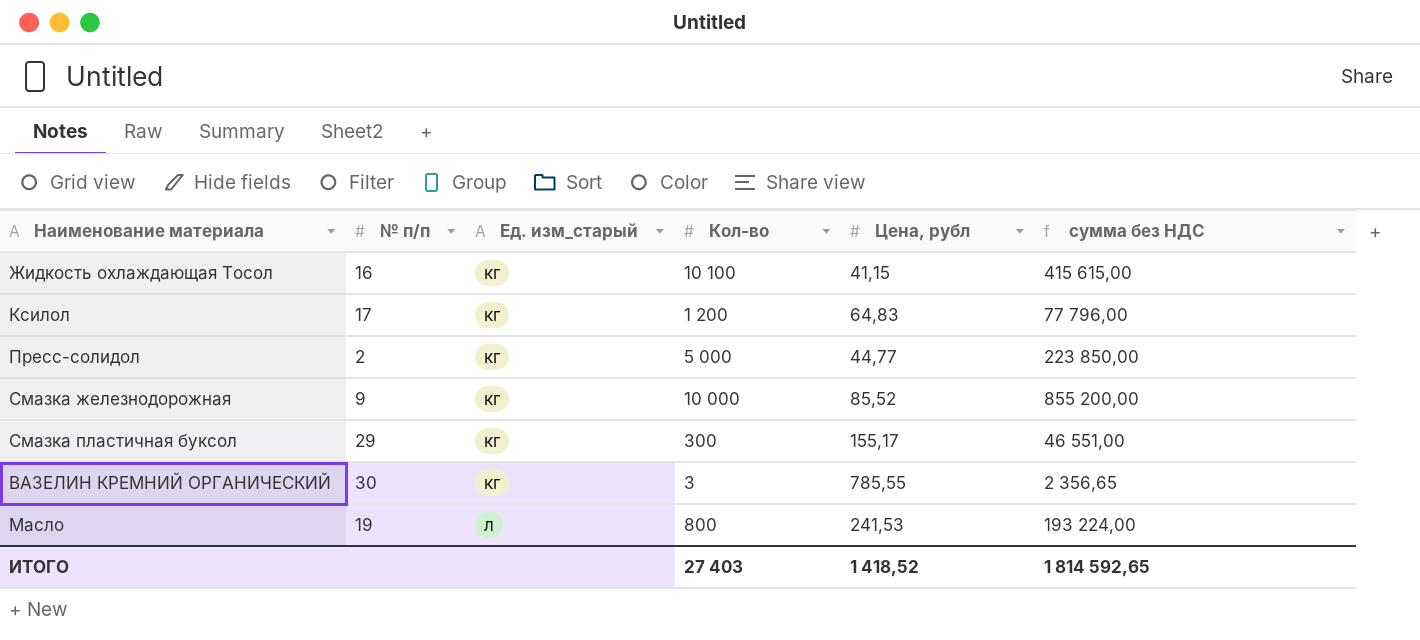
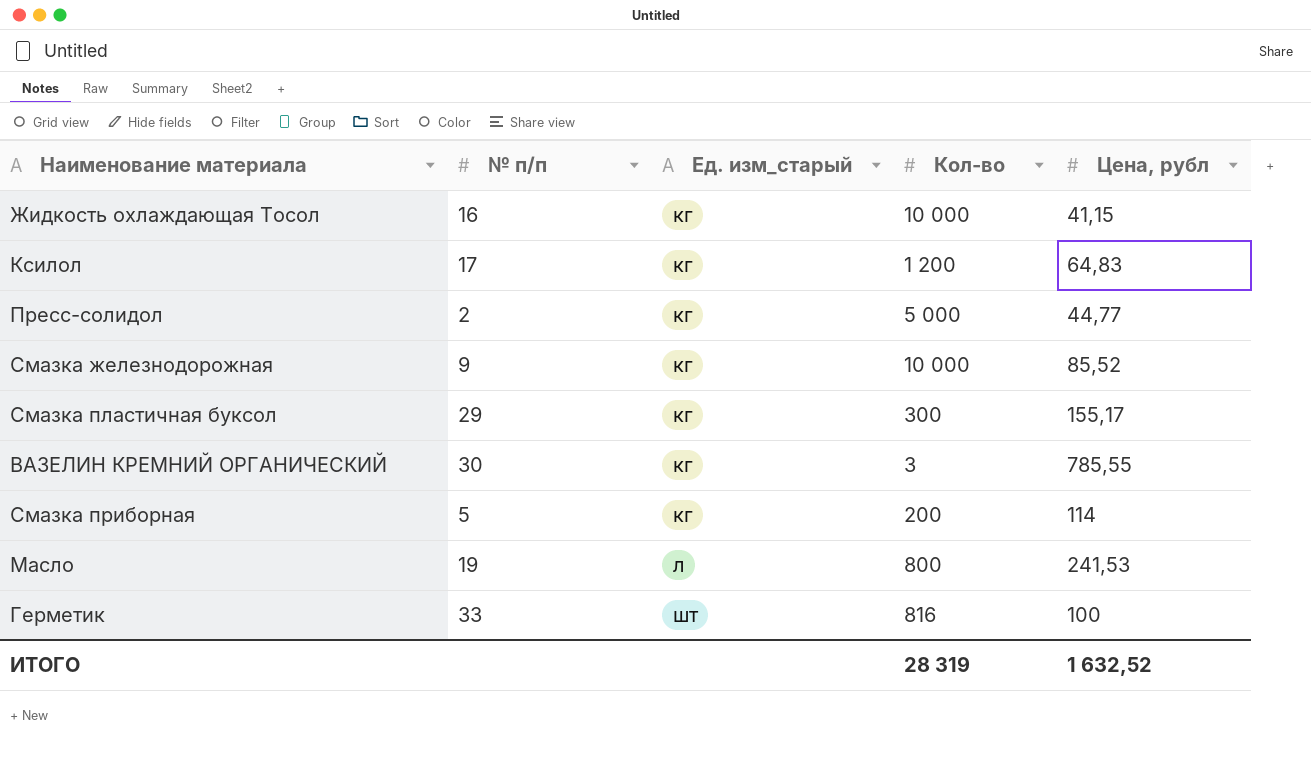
column сумма без НДС | formula: [Кол-во] * [Цена, рубл] -> none
Жидкость охлаждающая Тосол | Кол-во: 10 100 -> 10 000
row Смазка приборная: none -> 5 | кг | 200 | 114
row Герметик: none -> 33 | шт | 816 | 100
ИТОГО | Кол-во: 27 403 -> 28 319
ИТОГО | Цена, рубл: 1 418,52 -> 1 632,52

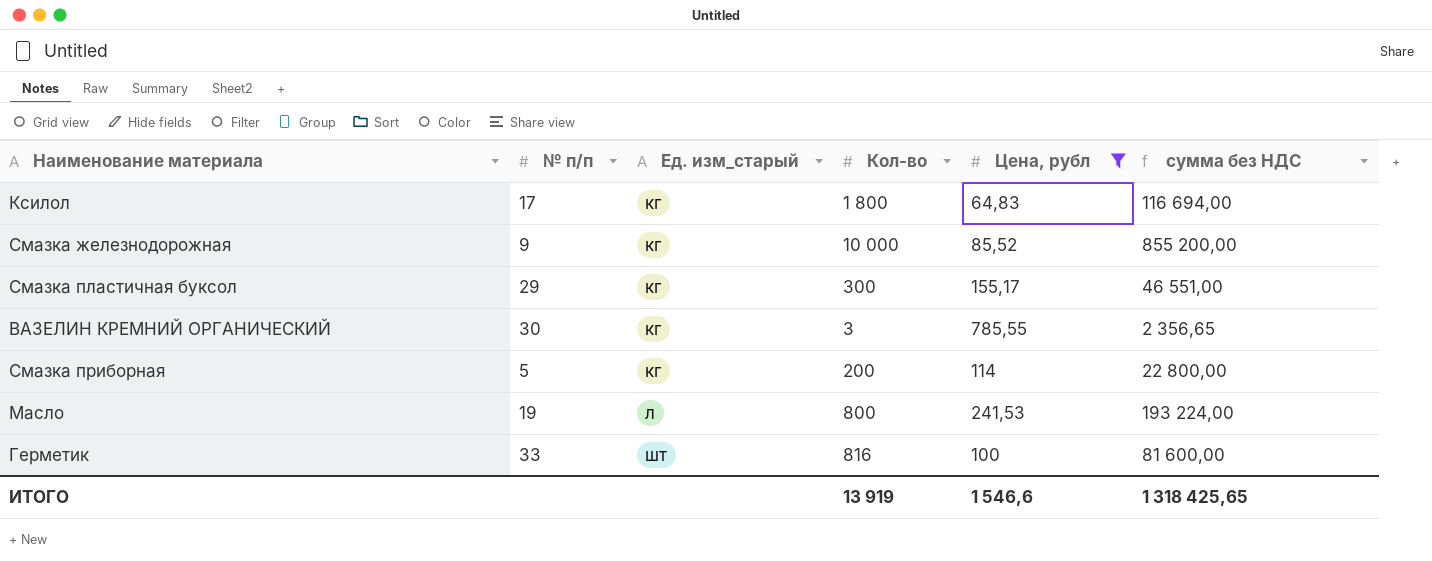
filter: none -> Цена, рубл >= 64,83
column сумма без НДС | formula: none -> [Кол-во] * [Цена, рубл]
Ксилол | Кол-во: 1 200 -> 1 800
ИТОГО | Кол-во: 28 319 -> 13 919
ИТОГО | Цена, рубл: 1 632,52 -> 1 546,6

